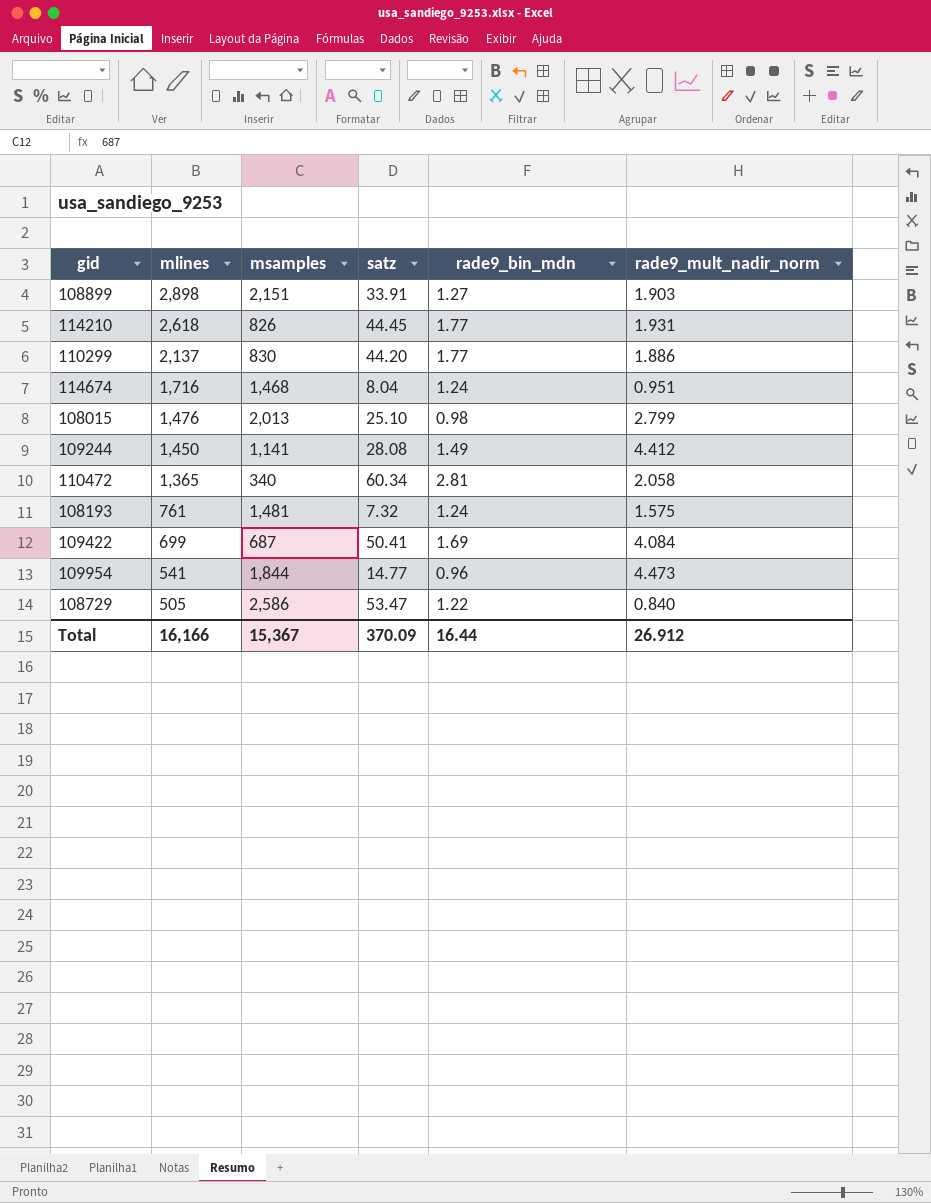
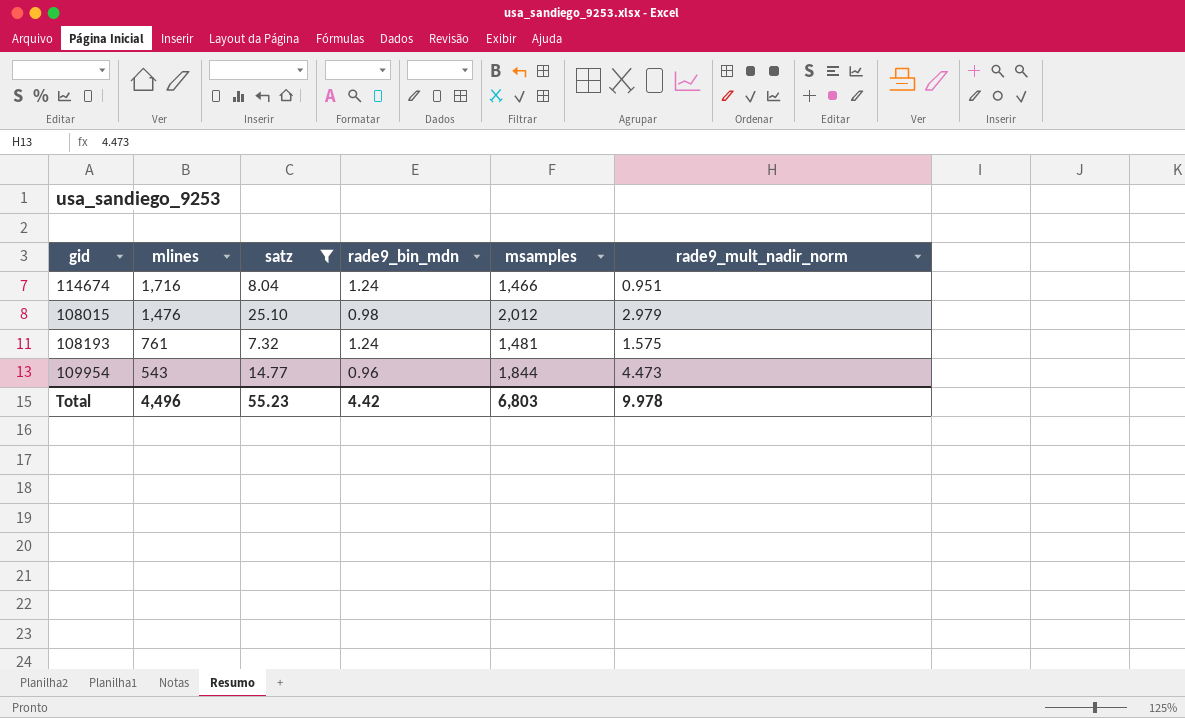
filter: none -> satz <= 25.10
column msamples | position: 3 -> 5
114674 | msamples: 1,468 -> 1,466
108015 | msamples: 2,013 -> 2,012
108015 | rade9_mult_nadir_norm: 2.799 -> 2.979
109954 | mlines: 541 -> 543
Total | mlines: 16,166 -> 4,496
Total | satz: 370.09 -> 55.23
Total | rade9_bin_mdn: 16.44 -> 4.42
Total | msamples: 15,367 -> 6,803
Total | rade9_mult_nadir_norm: 26.912 -> 9.978

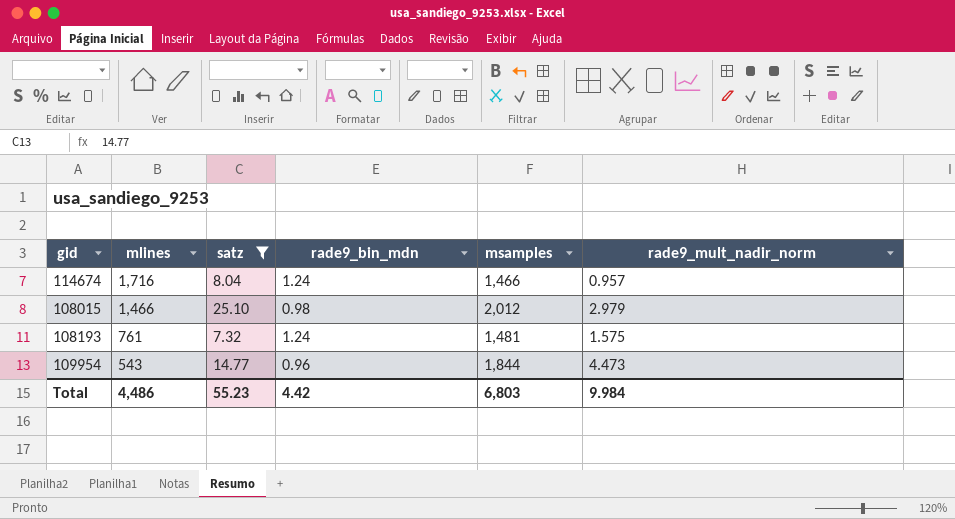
114674 | rade9_mult_nadir_norm: 0.951 -> 0.957
108015 | mlines: 1,476 -> 1,466
Total | mlines: 4,496 -> 4,486
Total | rade9_mult_nadir_norm: 9.978 -> 9.984

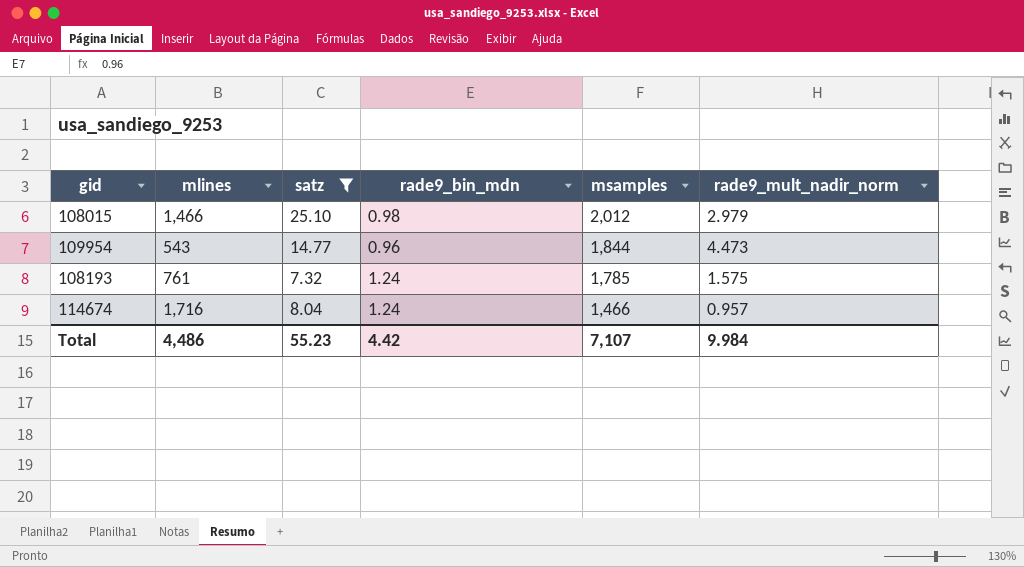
row order: mlines descending -> msamples descending
108193 | msamples: 1,481 -> 1,785
Total | msamples: 6,803 -> 7,107

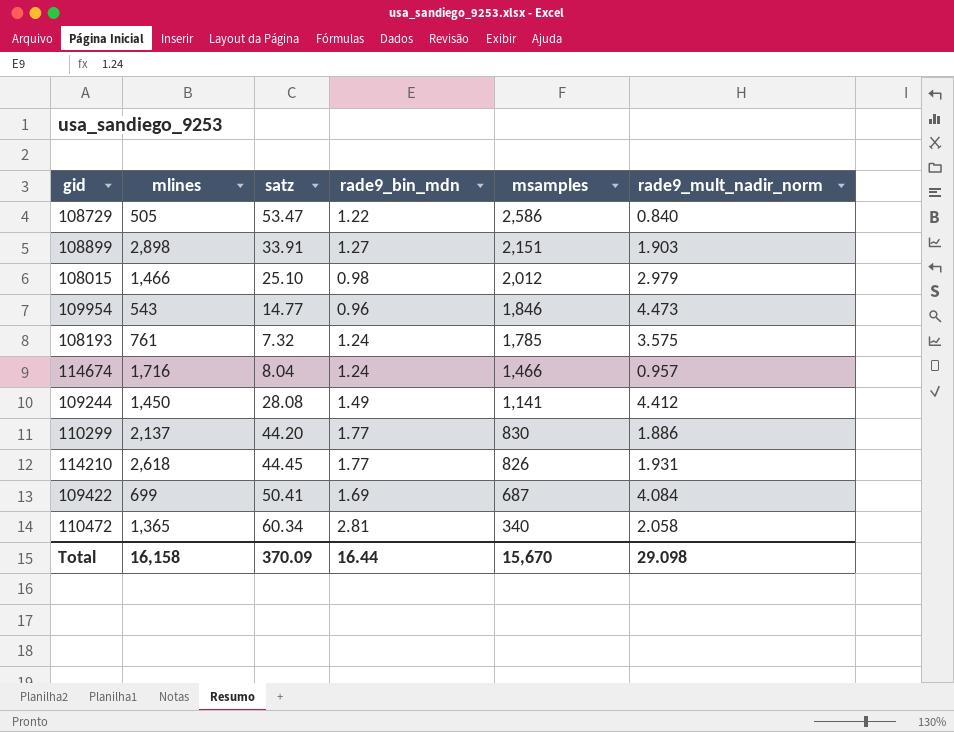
filter: satz <= 25.10 -> none
109954 | msamples: 1,844 -> 1,846
108193 | rade9_mult_nadir_norm: 1.575 -> 3.575
Total | mlines: 4,486 -> 16,158
Total | satz: 55.23 -> 370.09
Total | rade9_bin_mdn: 4.42 -> 16.44
Total | msamples: 7,107 -> 15,670
Total | rade9_mult_nadir_norm: 9.984 -> 29.098

